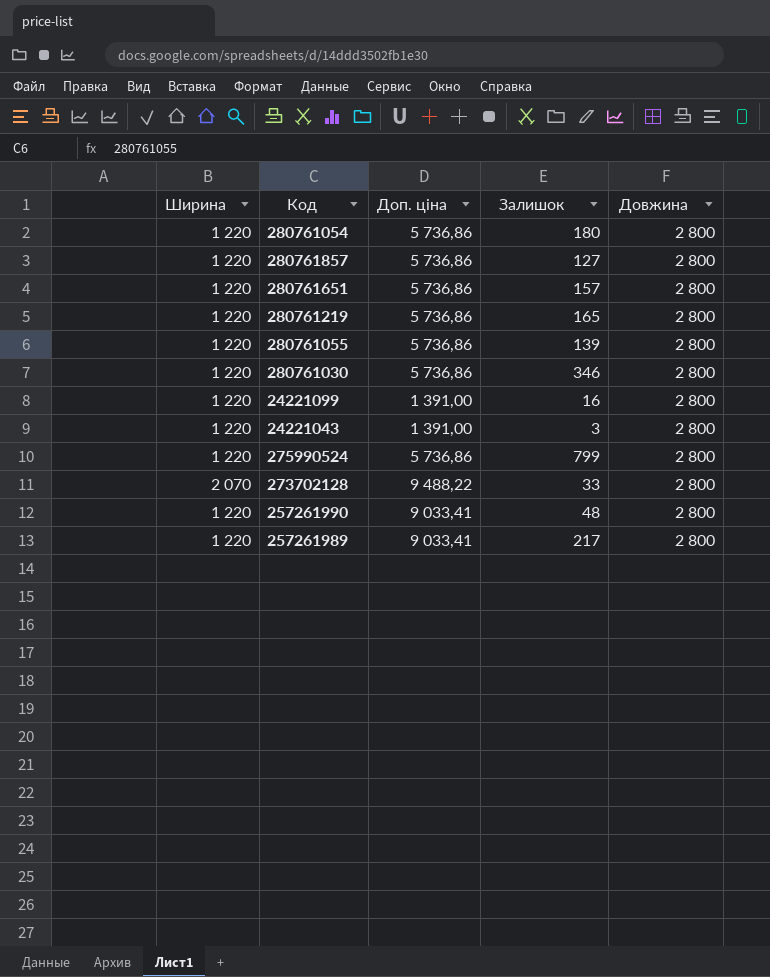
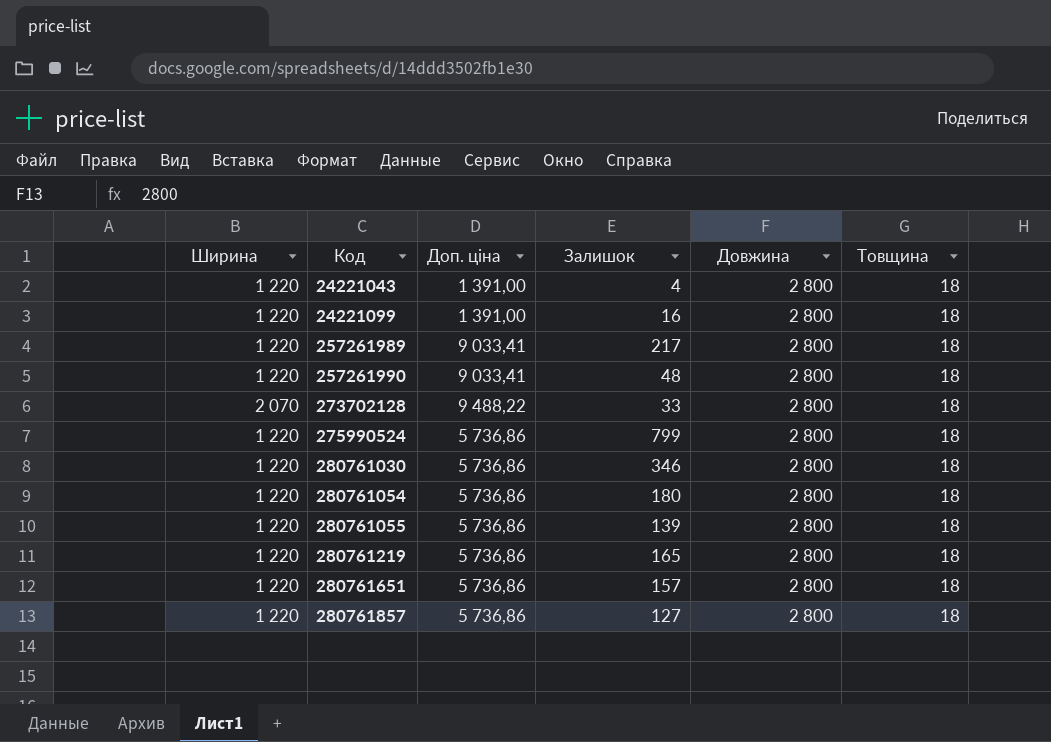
row order: none -> Код ascending
column Товщина | position: none -> 6
24221043 | Залишок: 3 -> 4

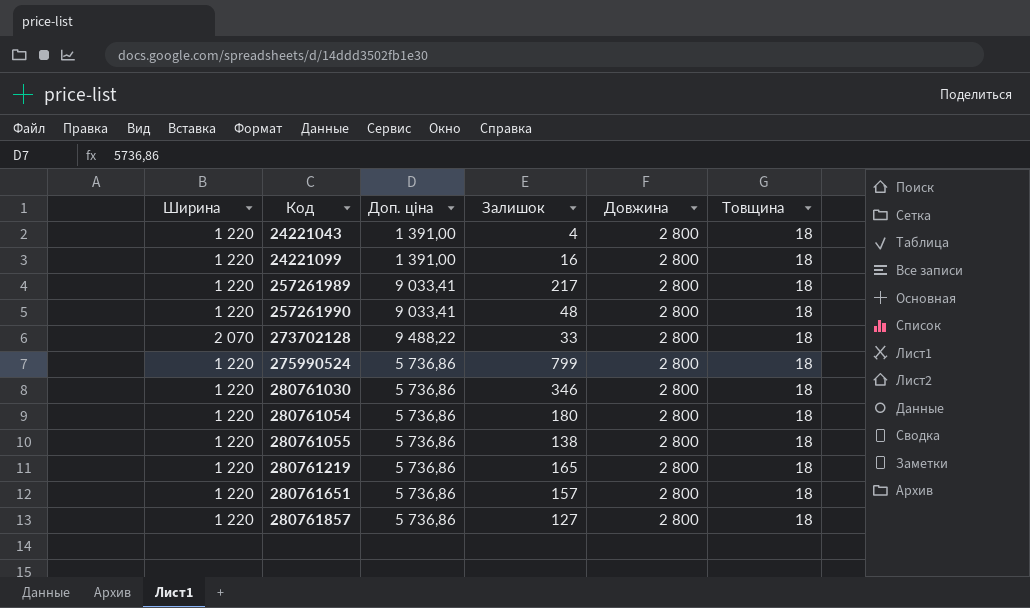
280761055 | Залишок: 139 -> 138

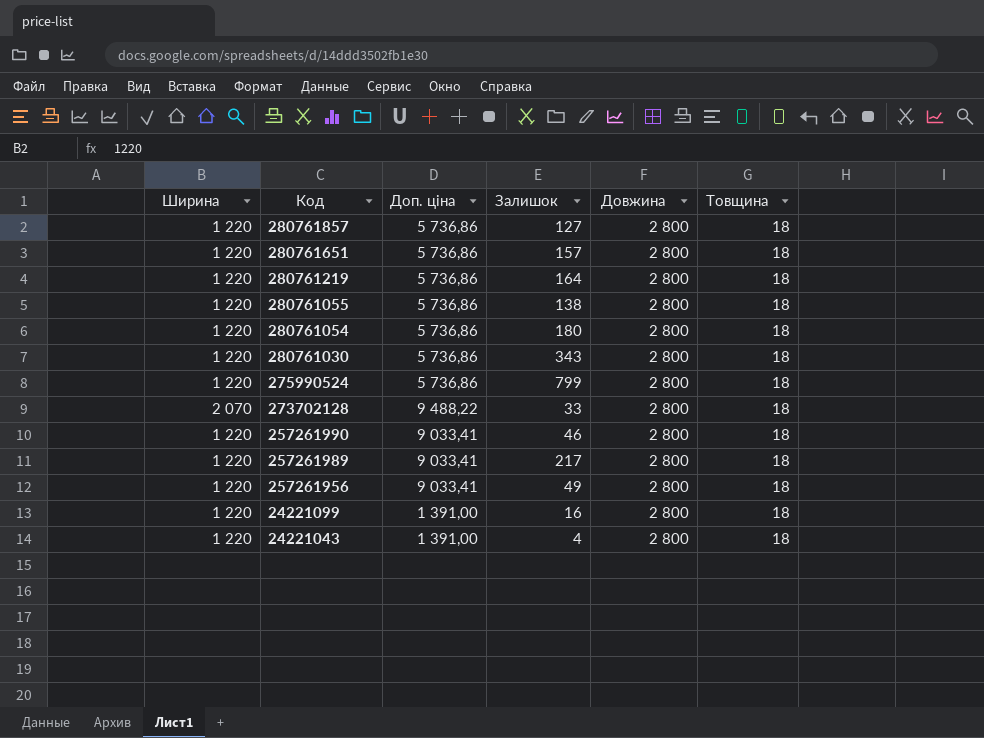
row order: Код ascending -> Код descending
280761219 | Залишок: 165 -> 164
280761030 | Залишок: 346 -> 343
257261990 | Залишок: 48 -> 46
row 257261956: none -> 1 220 | 9 033,41 | 49 | 2 800 | 18

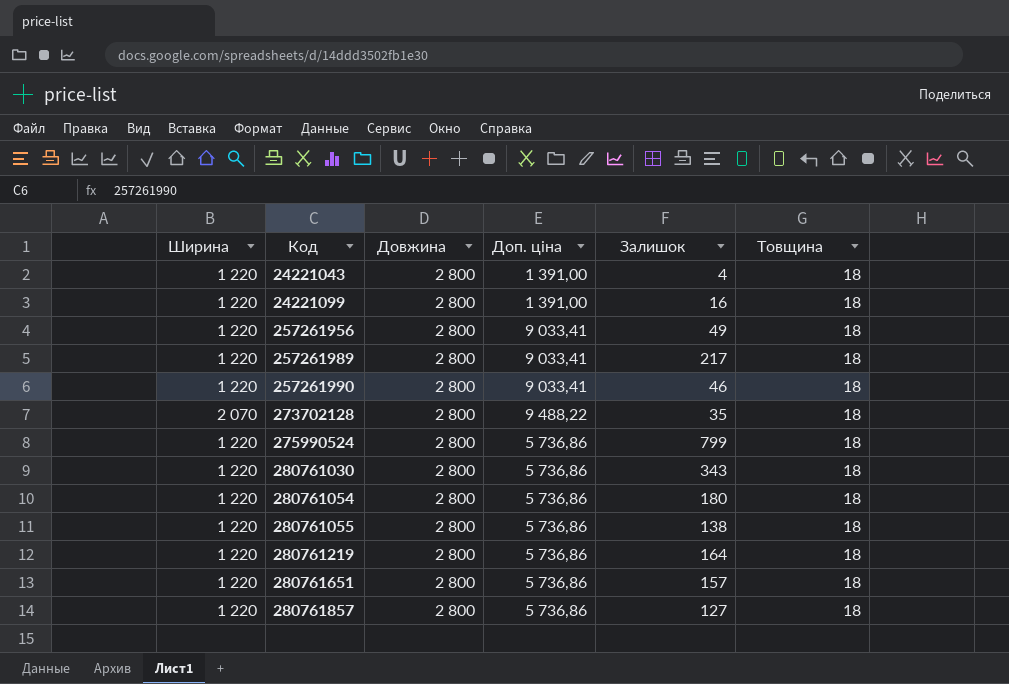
row order: Код descending -> Код ascending
column Довжина | position: 5 -> 3
273702128 | Залишок: 33 -> 35

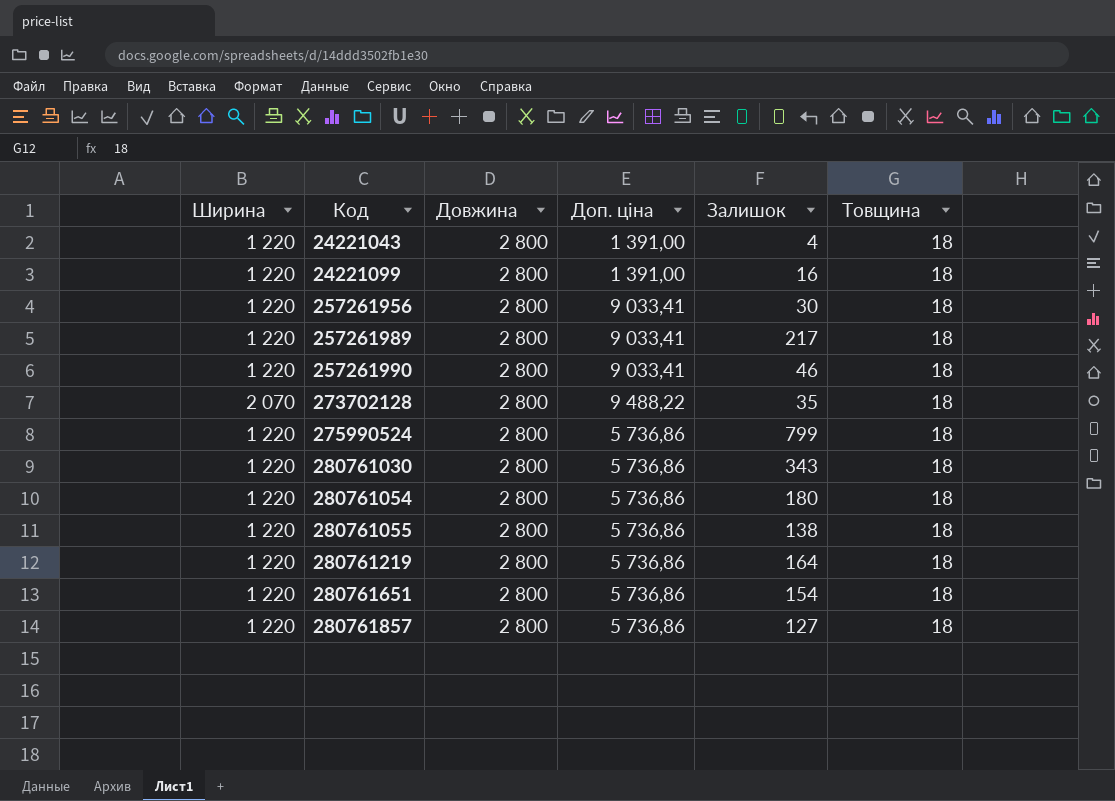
257261956 | Залишок: 49 -> 30
280761651 | Залишок: 157 -> 154

